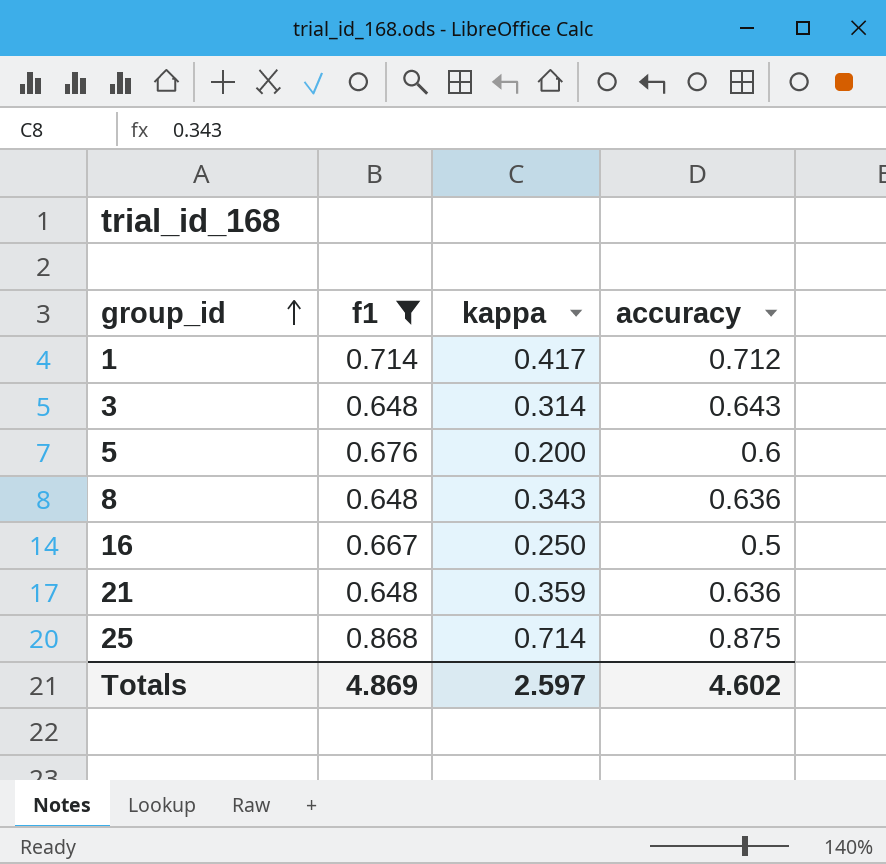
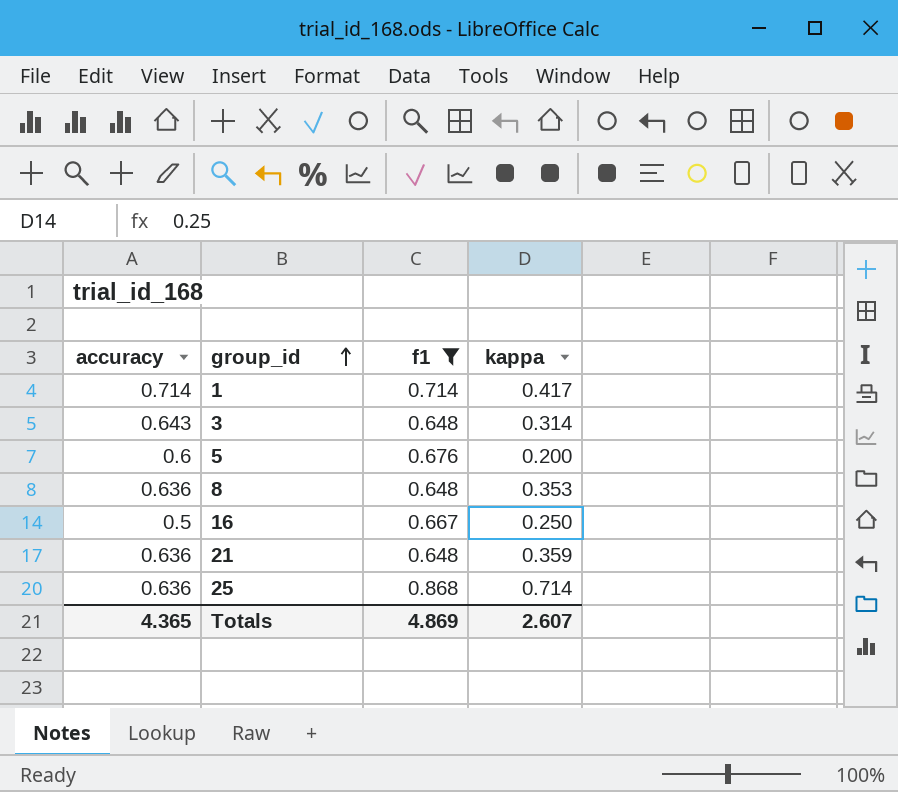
column accuracy | position: 4 -> 1
1 | accuracy: 0.712 -> 0.714
8 | kappa: 0.343 -> 0.353
25 | accuracy: 0.875 -> 0.636
Totals | accuracy: 4.602 -> 4.365
Totals | kappa: 2.597 -> 2.607

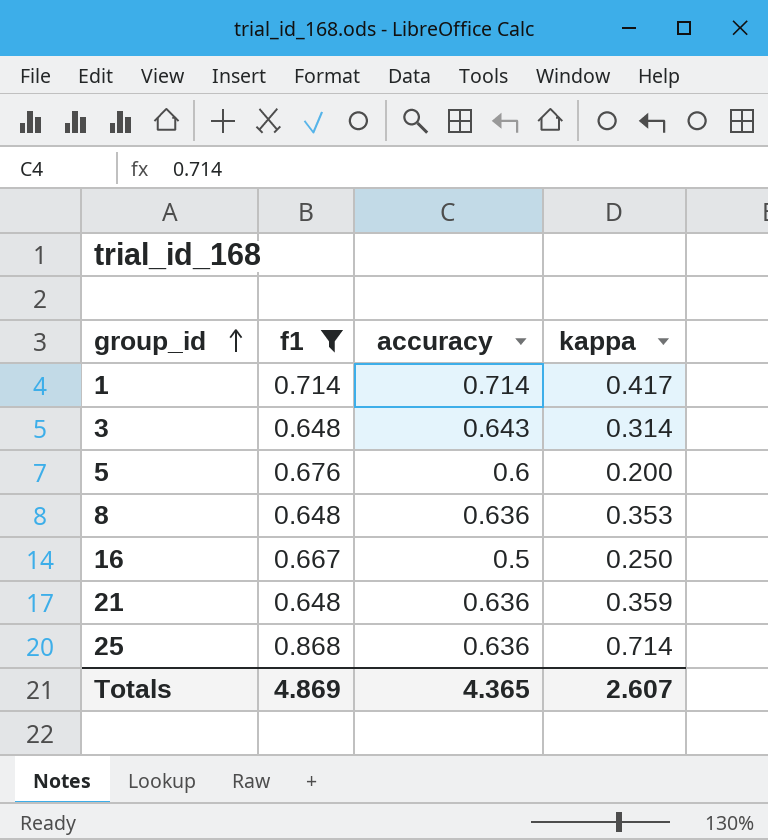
column accuracy | position: 1 -> 3

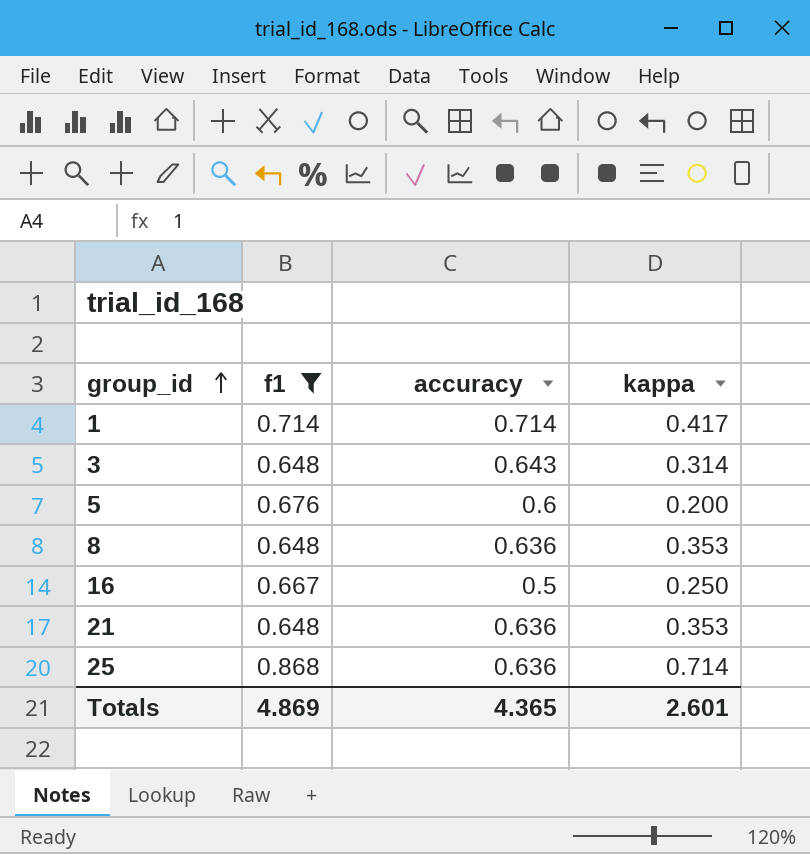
21 | kappa: 0.359 -> 0.353
Totals | kappa: 2.607 -> 2.601

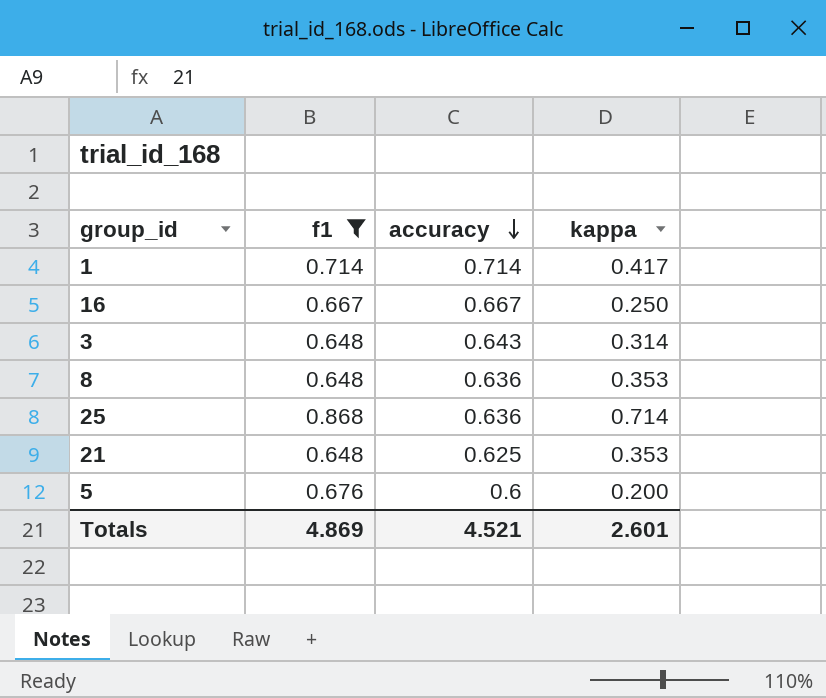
row order: group_id ascending -> accuracy descending
16 | accuracy: 0.5 -> 0.667
21 | accuracy: 0.636 -> 0.625
Totals | accuracy: 4.365 -> 4.521

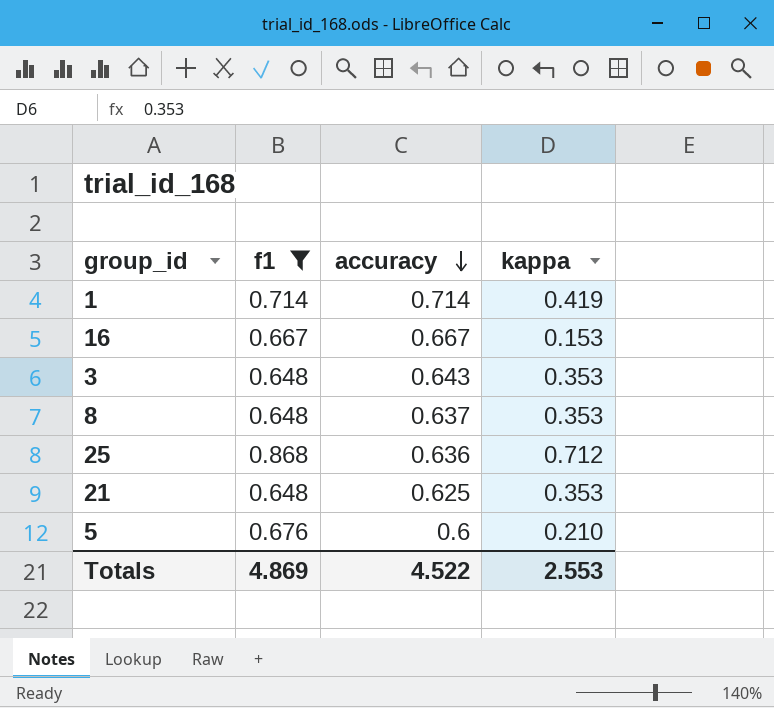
1 | kappa: 0.417 -> 0.419
16 | kappa: 0.250 -> 0.153
3 | kappa: 0.314 -> 0.353
8 | accuracy: 0.636 -> 0.637
25 | kappa: 0.714 -> 0.712
5 | kappa: 0.200 -> 0.210
Totals | accuracy: 4.521 -> 4.522
Totals | kappa: 2.601 -> 2.553

